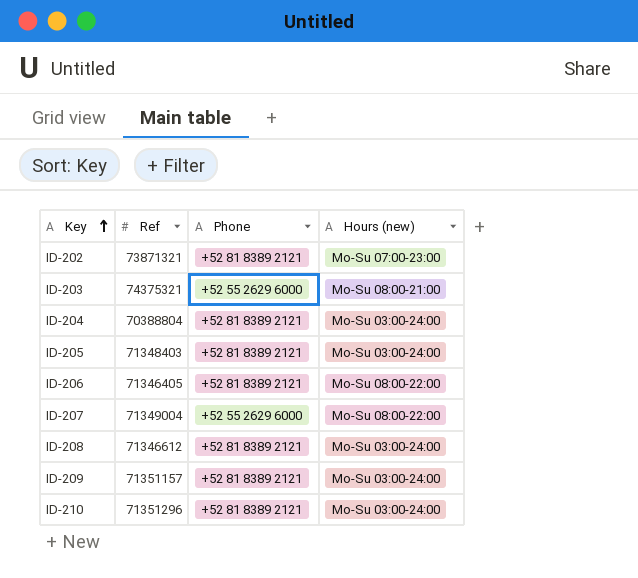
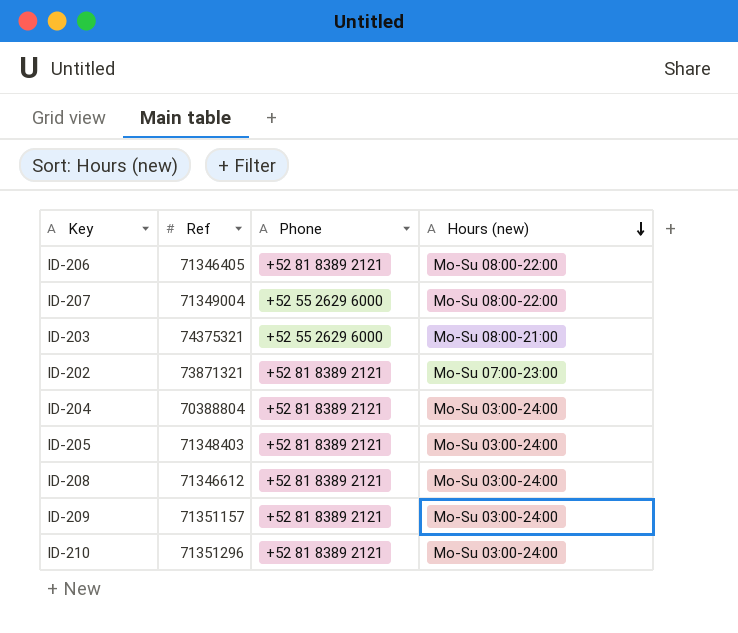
row order: Key ascending -> Hours (new) descending

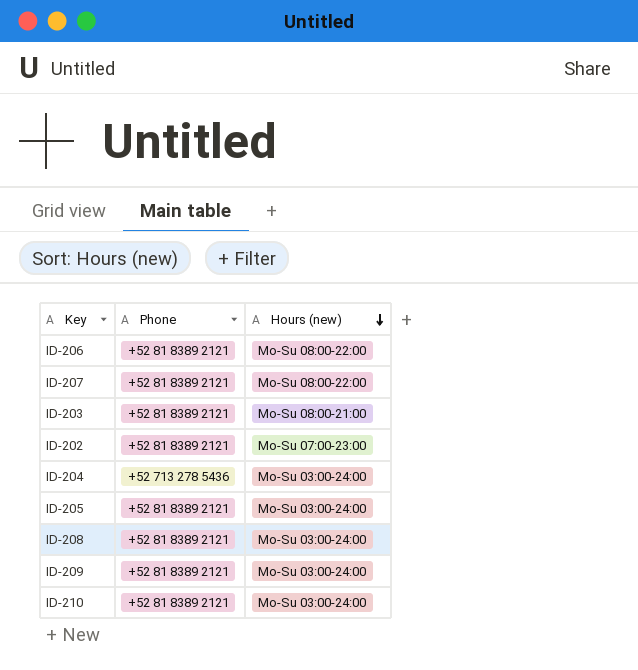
column Ref | position: 2 -> none
ID-207 | Phone: +52 55 2629 6000 -> +52 81 8389 2121
ID-203 | Phone: +52 55 2629 6000 -> +52 81 8389 2121
ID-204 | Phone: +52 81 8389 2121 -> +52 713 278 5436

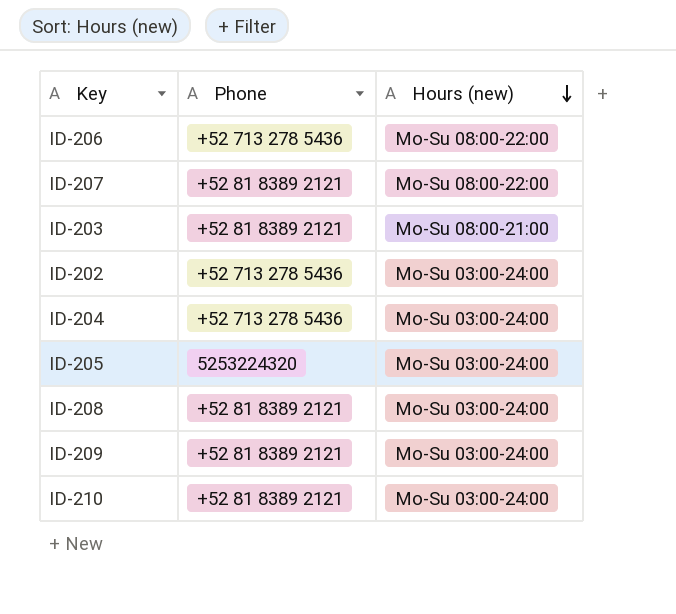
ID-206 | Phone: +52 81 8389 2121 -> +52 713 278 5436
ID-202 | Phone: +52 81 8389 2121 -> +52 713 278 5436
ID-202 | Hours (new): Mo-Su 07:00-23:00 -> Mo-Su 03:00-24:00
ID-205 | Phone: +52 81 8389 2121 -> 5253224320

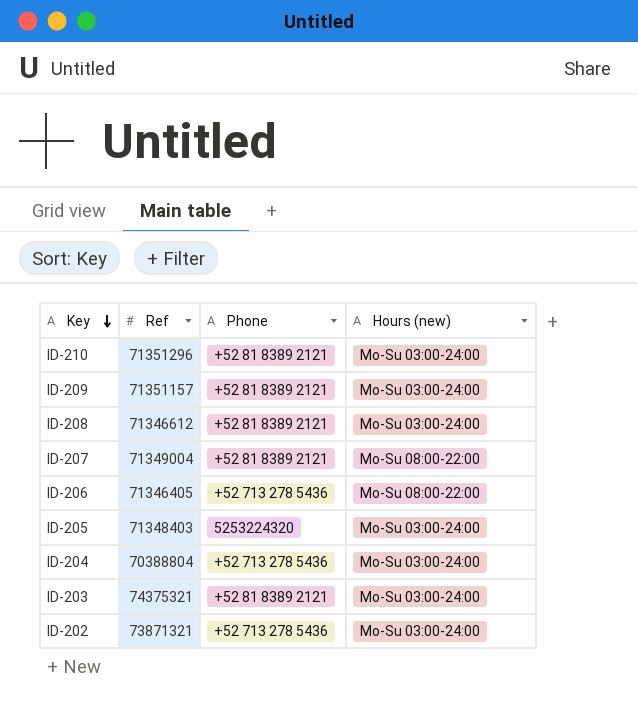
row order: Hours (new) descending -> Key descending
column Ref | position: none -> 2
ID-203 | Hours (new): Mo-Su 08:00-21:00 -> Mo-Su 03:00-24:00

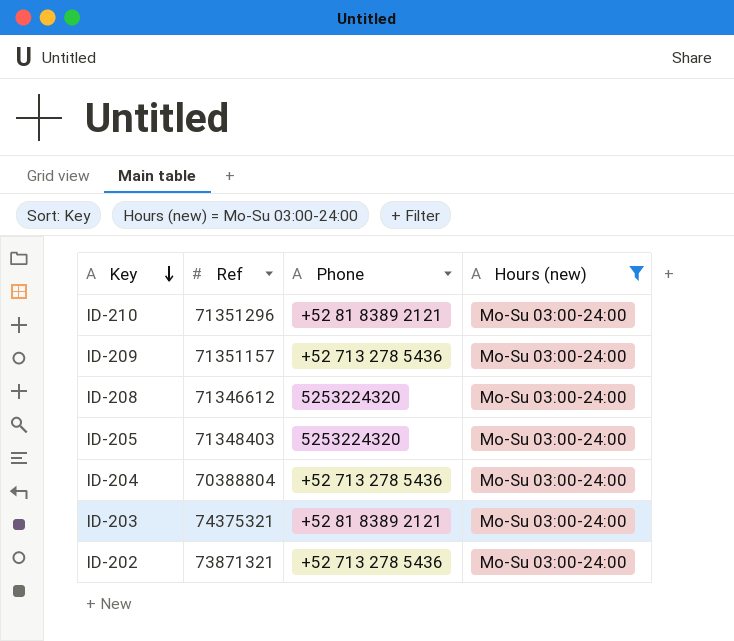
filter: none -> Hours (new) = Mo-Su 03:00-24:00
ID-209 | Phone: +52 81 8389 2121 -> +52 713 278 5436
ID-208 | Phone: +52 81 8389 2121 -> 5253224320

